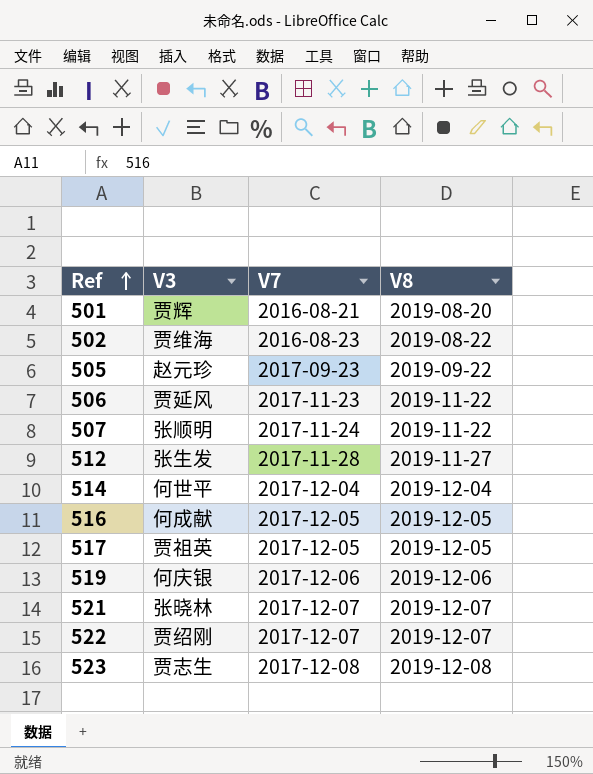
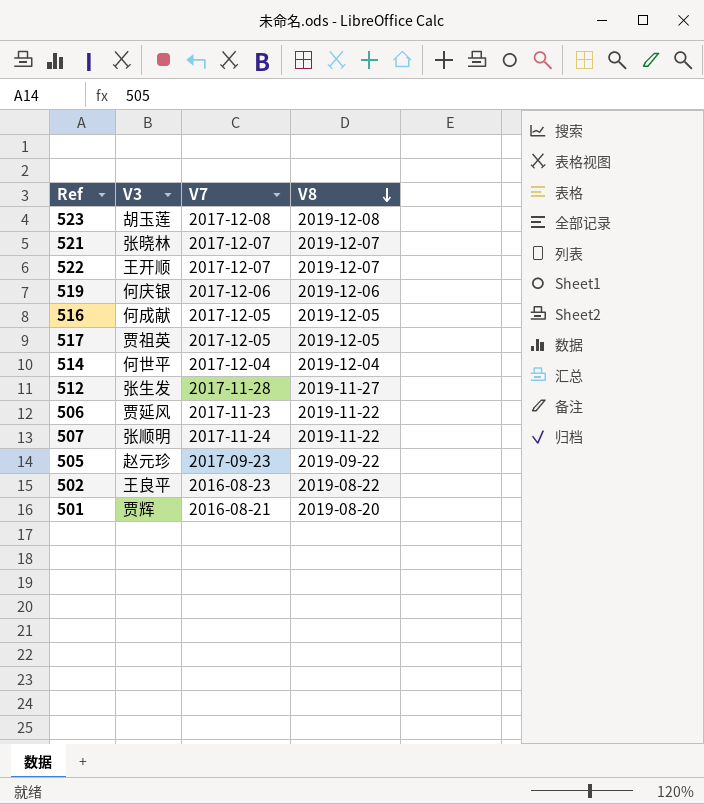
row order: Ref ascending -> V8 descending
523 | V3: 贾志生 -> 胡玉莲
522 | V3: 贾绍刚 -> 王开顺
502 | V3: 贾维海 -> 王良平

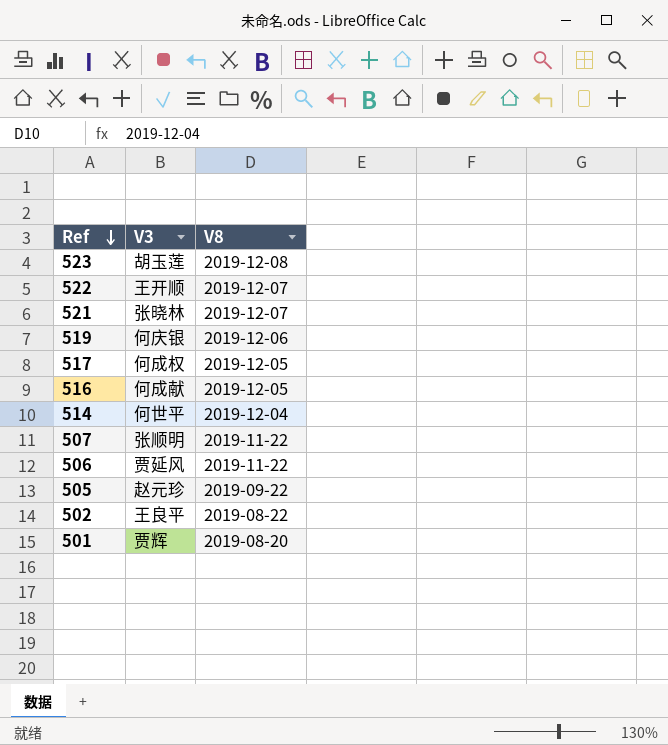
row order: V8 descending -> Ref descending
column V7 | position: 3 -> none
row 512: 张生发 | 2017-11-28 | 2019-11-27 -> none
517 | V3: 贾祖英 -> 何成权

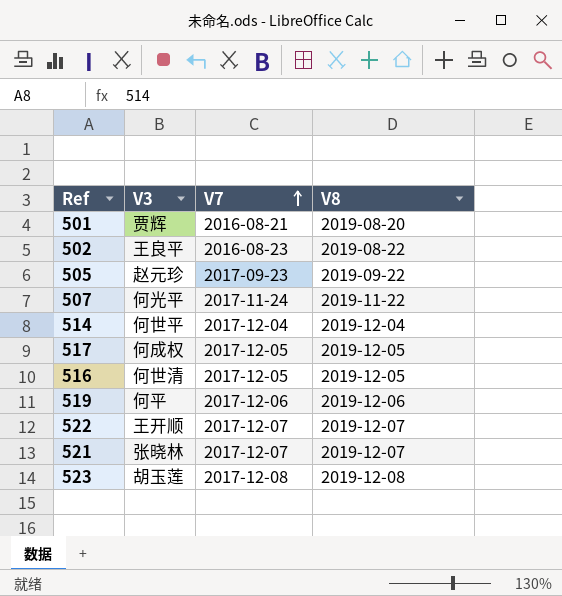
row order: Ref descending -> V7 ascending
column V7 | position: none -> 3
row 506: 贾延风 | 2019-11-22 -> none
507 | V3: 张顺明 -> 何光平
516 | V3: 何成献 -> 何世清
519 | V3: 何庆银 -> 何平

